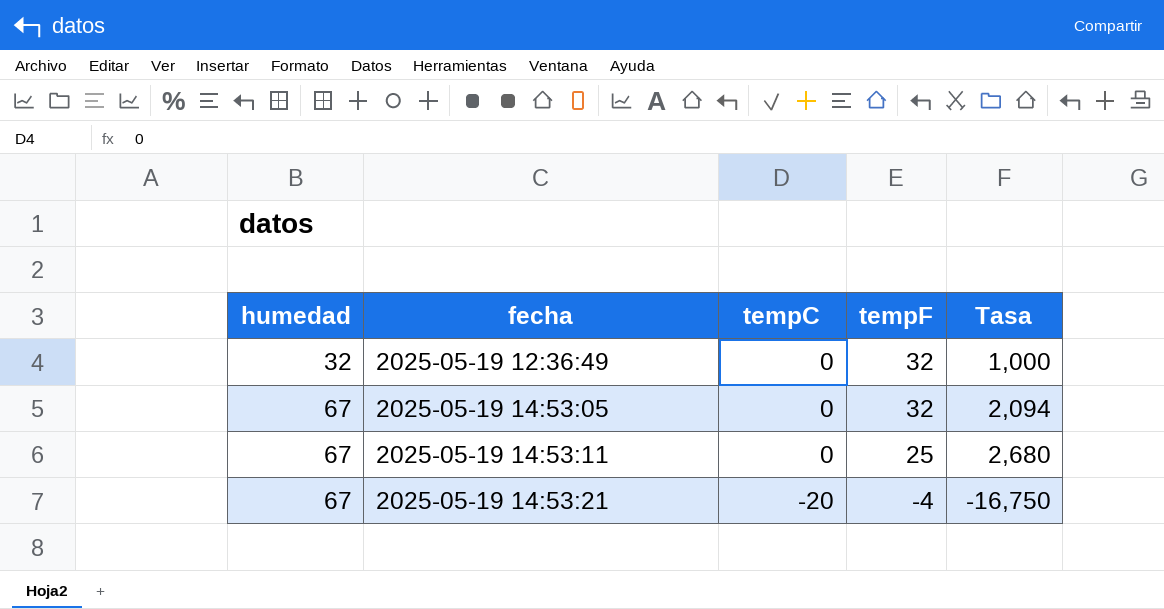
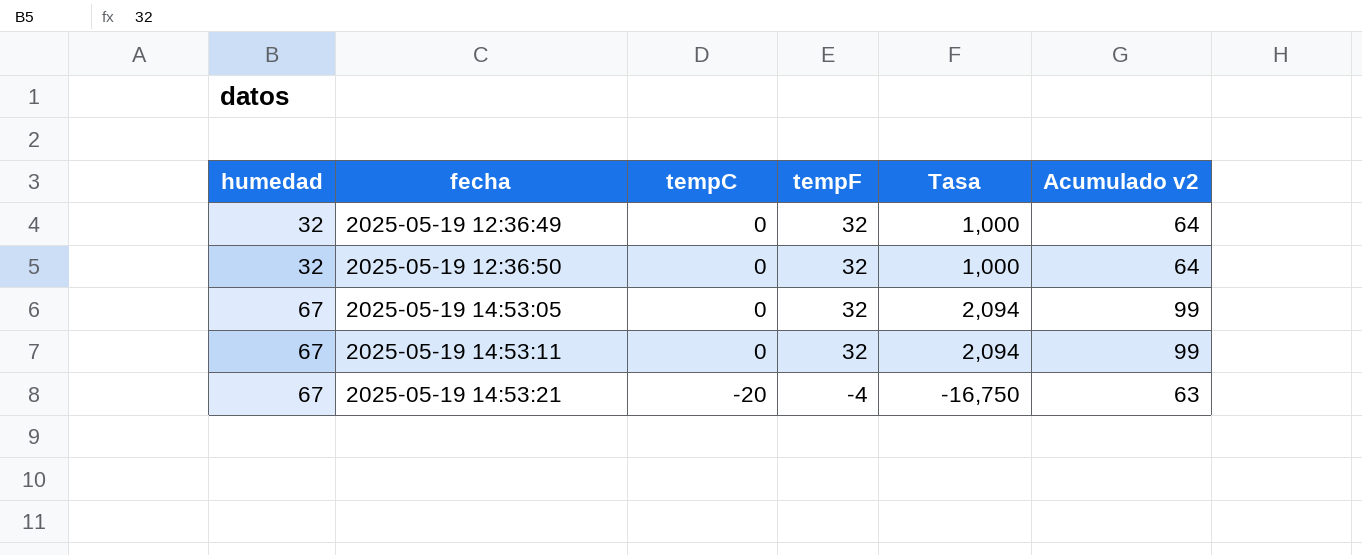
column Acumulado v2 | formula: none -> [humedad] + [tempF]
row 2025-05-19 12:36:50: none -> 32 | 0 | 32 | 1,000 | 64
2025-05-19 14:53:11 | tempF: 25 -> 32
2025-05-19 14:53:11 | Tasa: 2,680 -> 2,094

